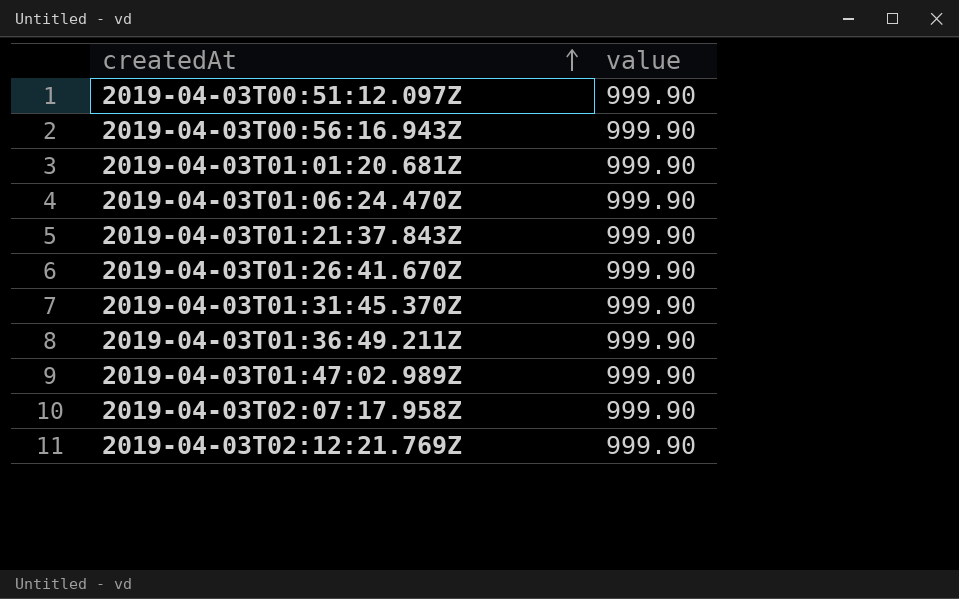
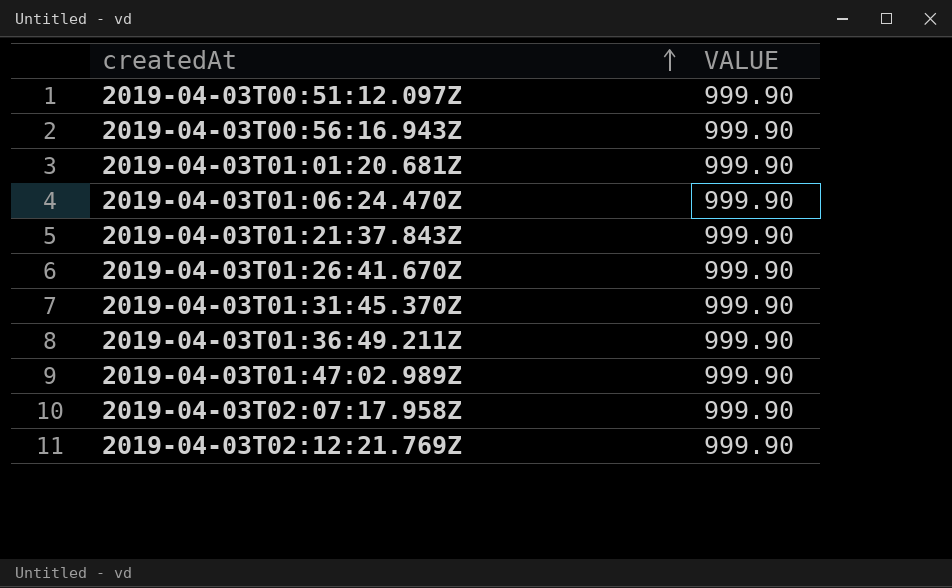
column name: value -> VALUE

